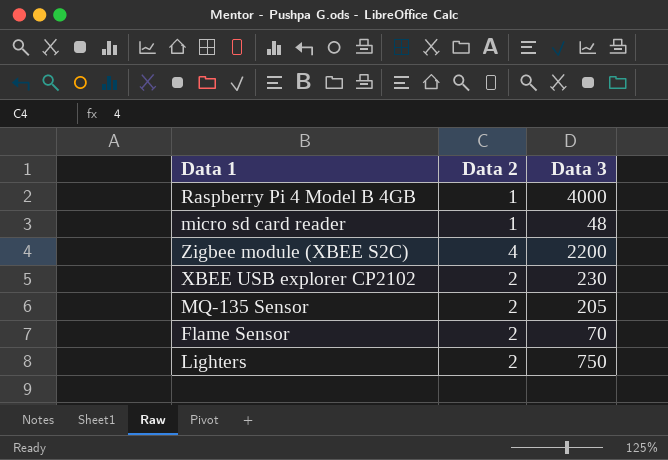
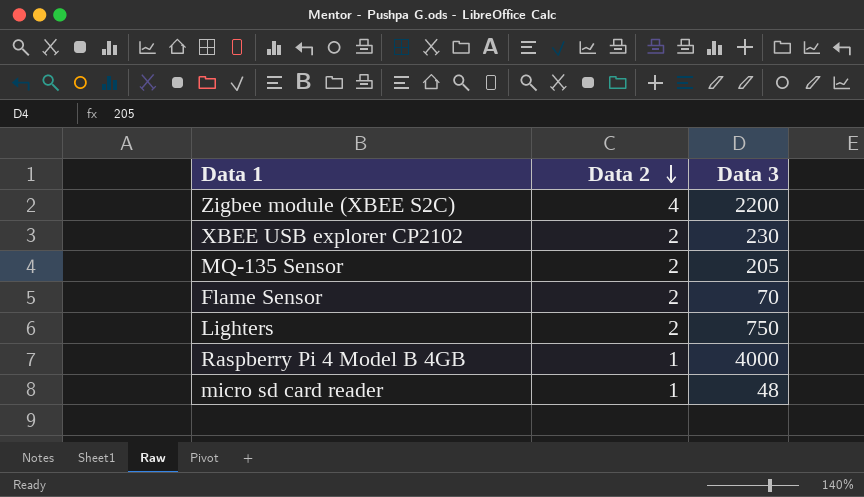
row order: none -> Data 2 descending

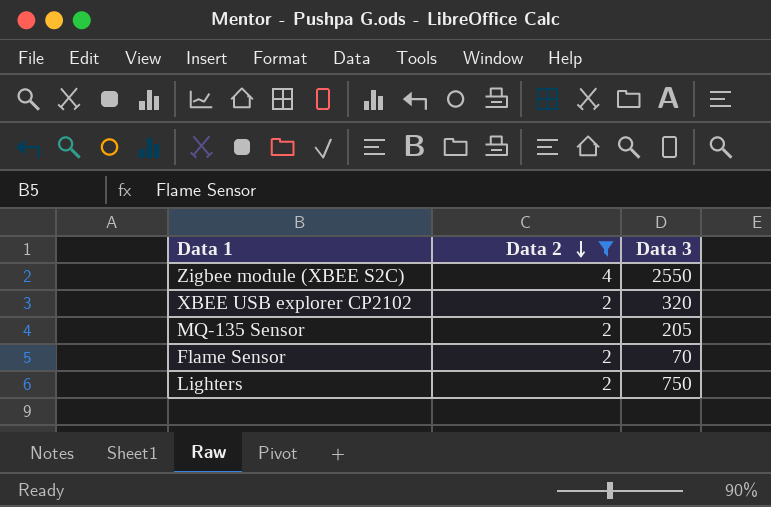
filter: none -> Data 2 != 1
Zigbee module (XBEE S2C) | Data 3: 2200 -> 2550
XBEE USB explorer CP2102 | Data 3: 230 -> 320

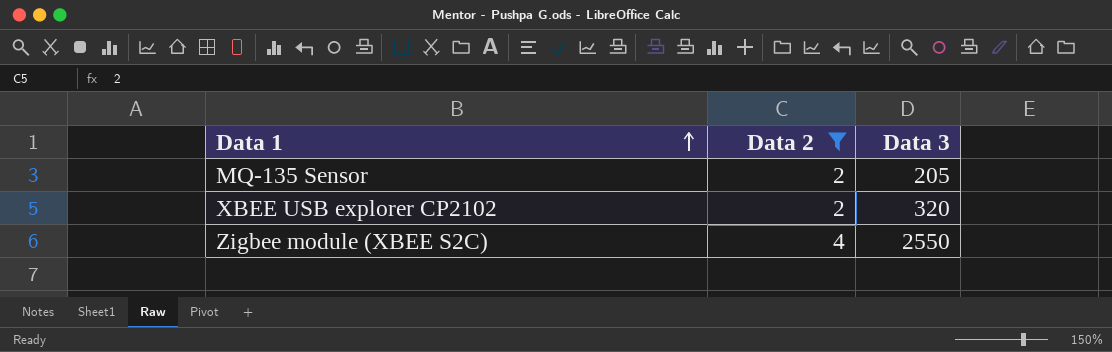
row order: Data 2 descending -> Data 1 ascending
row Flame Sensor: 2 | 70 -> none
row Lighters: 2 | 750 -> none

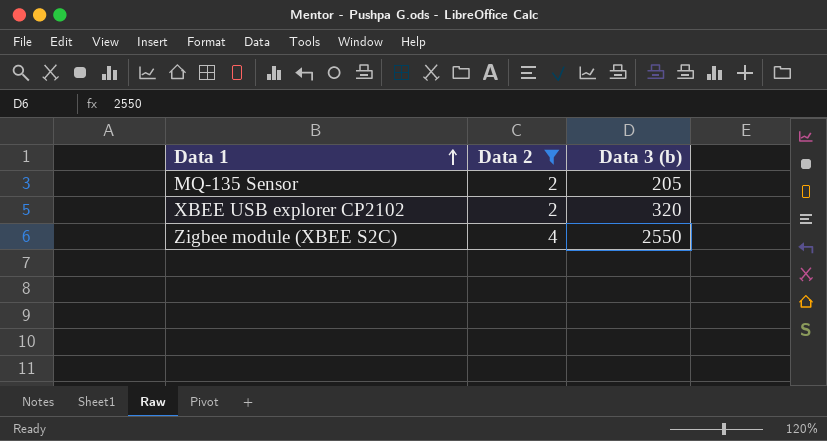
column name: Data 3 -> Data 3 (b)

